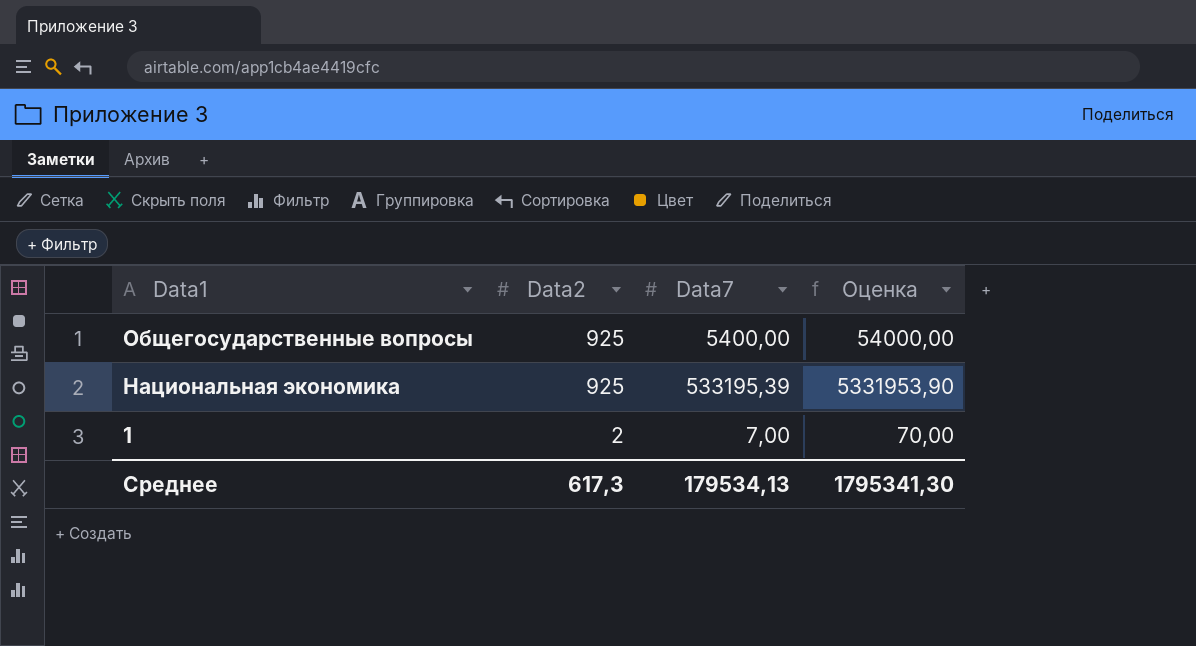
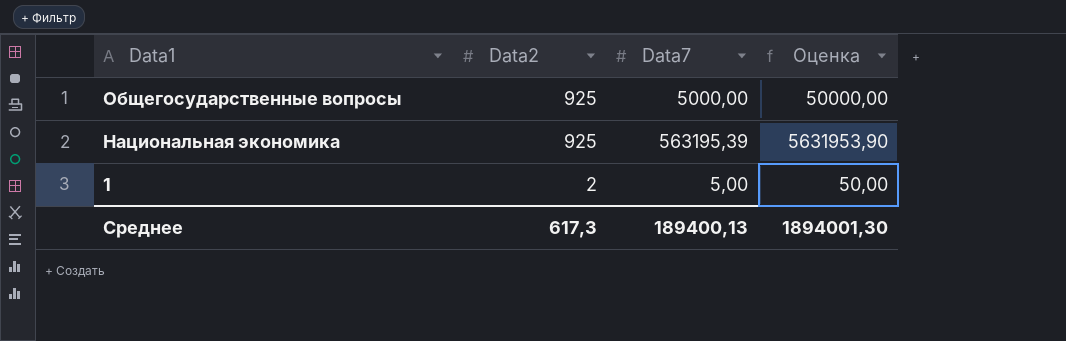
Общегосударственные вопросы | Data7: 5400,00 -> 5000,00
Общегосударственные вопросы | Оценка: 54000,00 -> 50000,00
Национальная экономика | Data7: 533195,39 -> 563195,39
Национальная экономика | Оценка: 5331953,90 -> 5631953,90
1 | Data7: 7,00 -> 5,00
1 | Оценка: 70,00 -> 50,00
Среднее | Data7: 179534,13 -> 189400,13
Среднее | Оценка: 1795341,30 -> 1894001,30

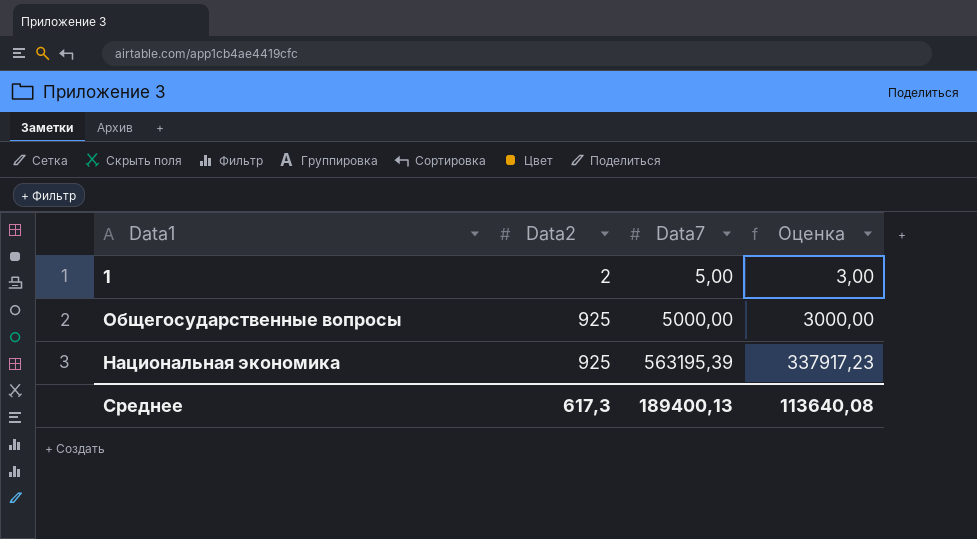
row order: Data1 descending -> Data2 ascending
column Оценка | formula: [Data7] * 10 -> [Data7] * 0,6
Среднее | Оценка: 1894001,30 -> 113640,08

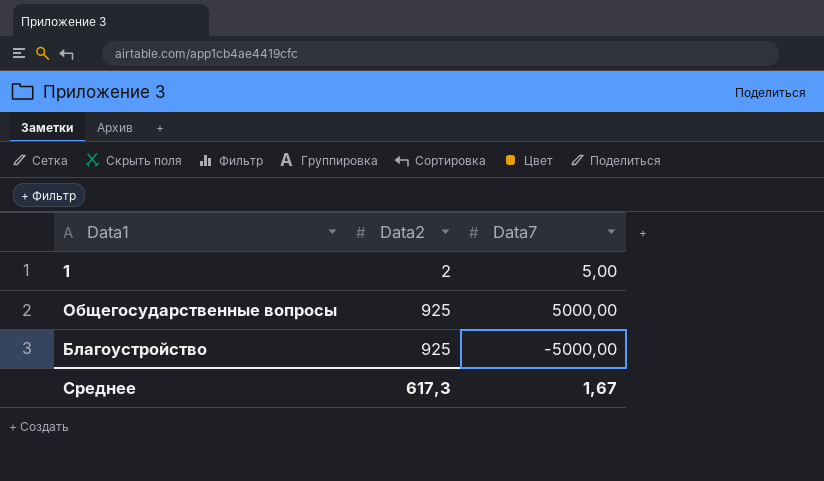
column Оценка | formula: [Data7] * 0,6 -> none
row Национальная экономика: 925 | 563195,39 | 337917,23 -> none
row Благоустройство: none -> 925 | -5000,00
Среднее | Data7: 189400,13 -> 1,67

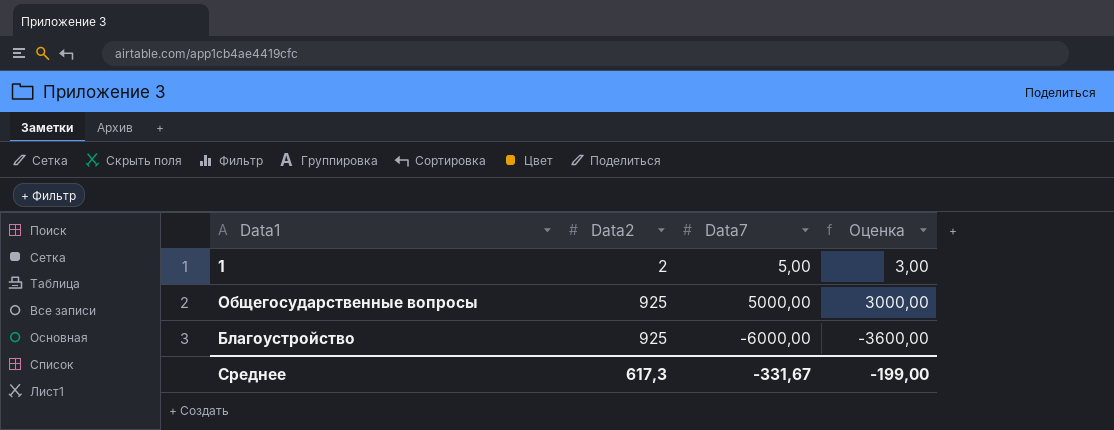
column Оценка | formula: none -> [Data7] * 0,6
Благоустройство | Data7: -5000,00 -> -6000,00
Среднее | Data7: 1,67 -> -331,67

